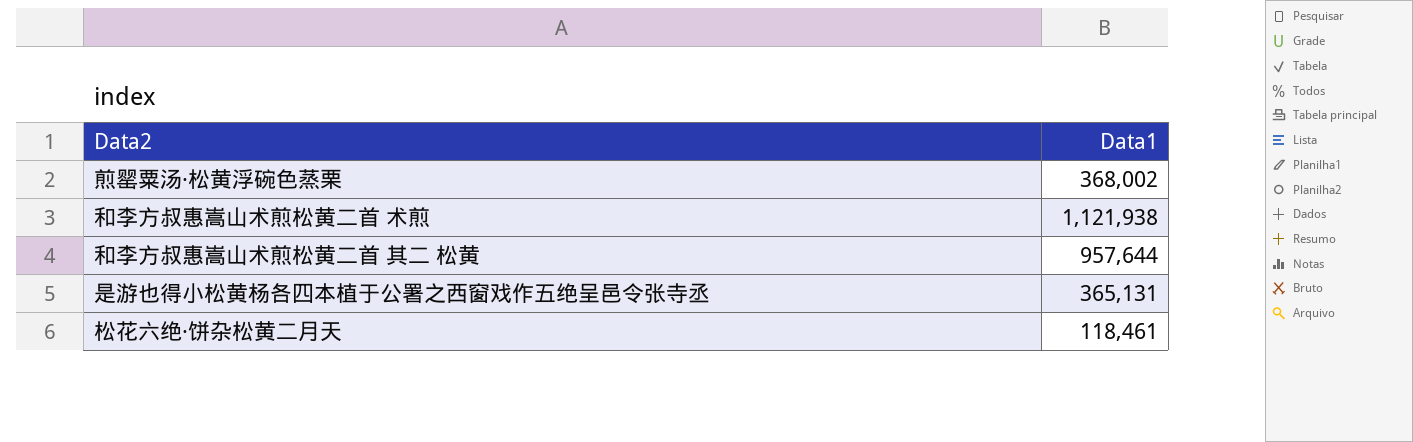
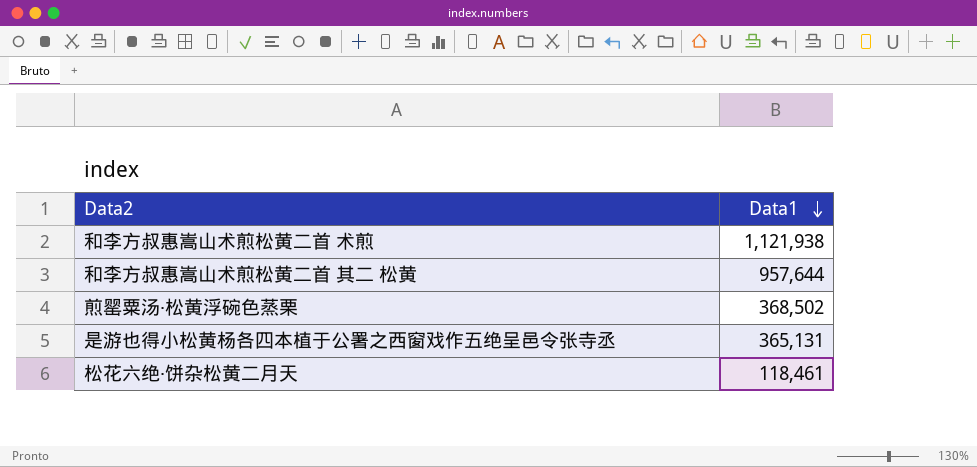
row order: none -> Data1 descending
煎罂粟汤·松黄浮碗色蒸栗 | Data1: 368,002 -> 368,502

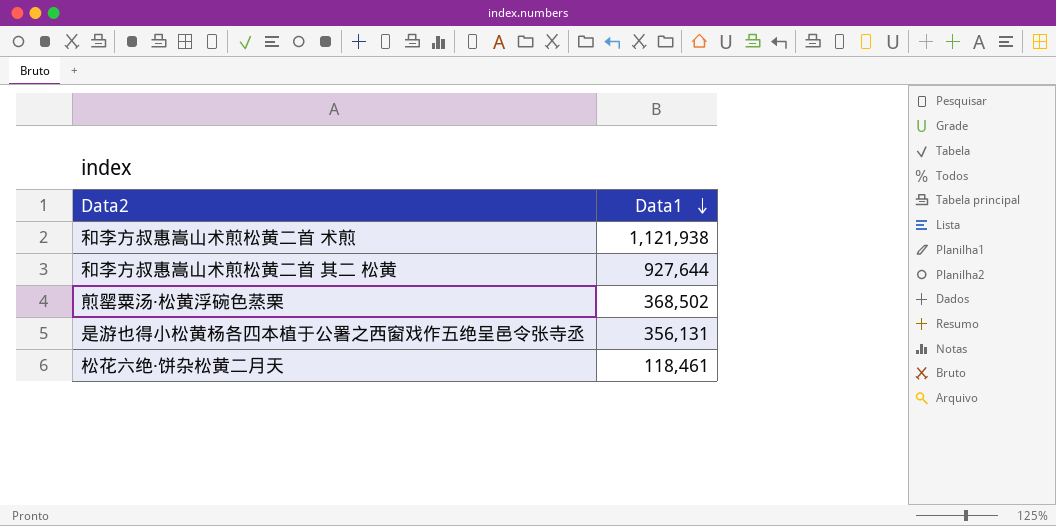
和李方叔惠嵩山术煎松黄二首 其二 松黄 | Data1: 957,644 -> 927,644
是游也得小松黄杨各四本植于公署之西窗戏作五绝呈邑令张寺丞 | Data1: 365,131 -> 356,131

